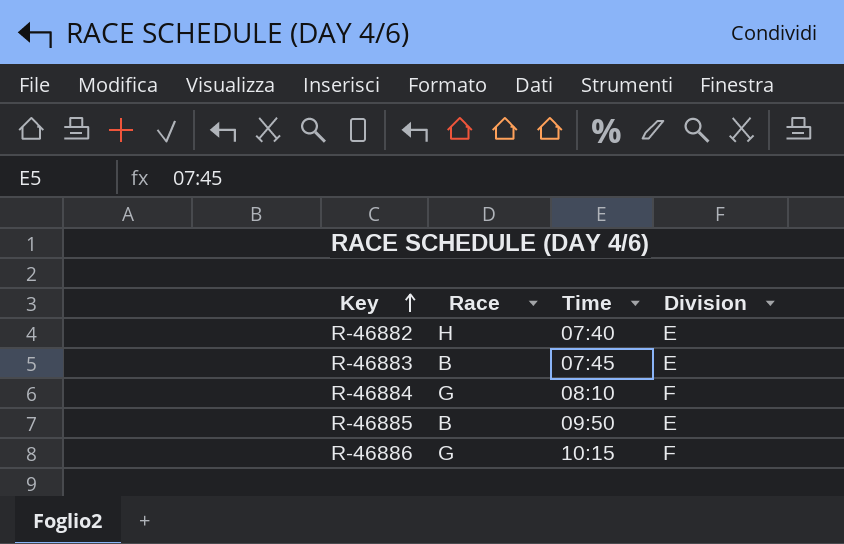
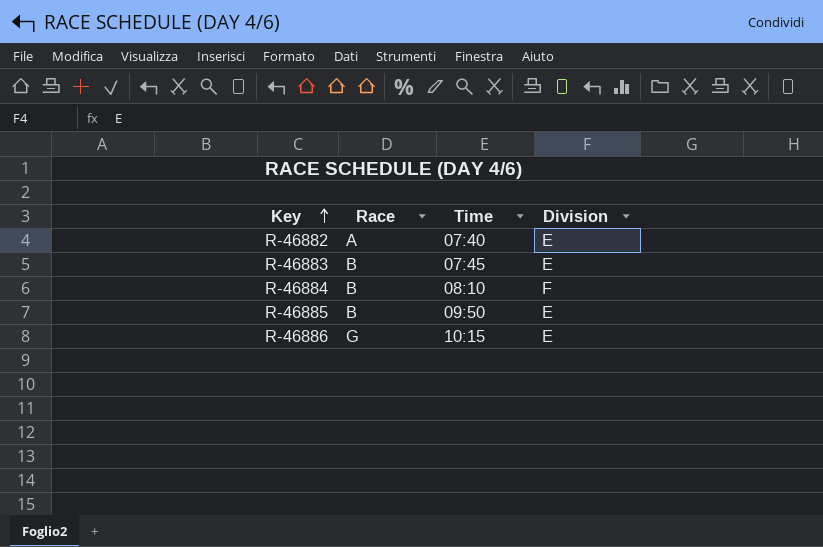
R-46882 | Race: H -> A
R-46884 | Race: G -> B
R-46886 | Division: F -> E

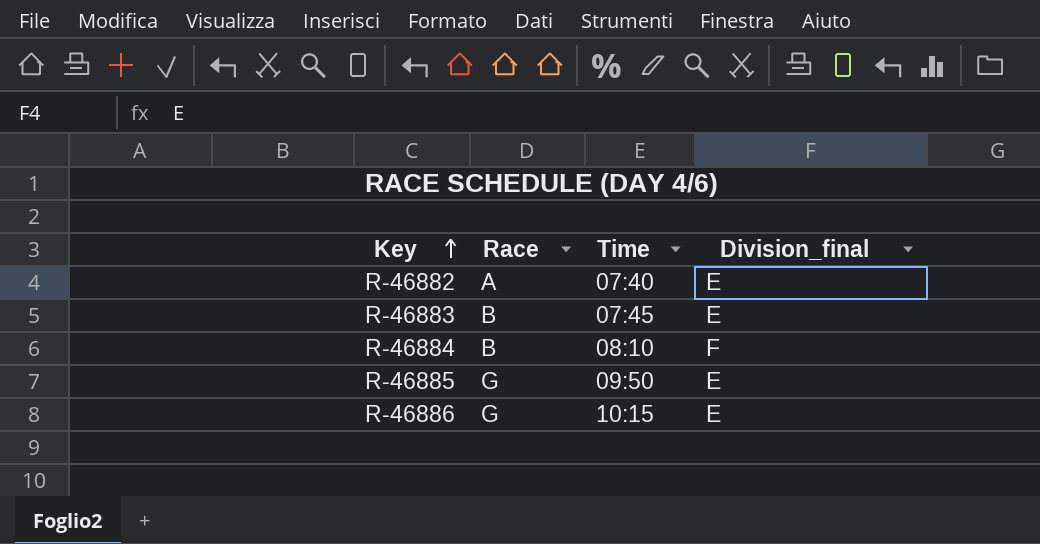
column name: Division -> Division_final
R-46885 | Race: B -> G

